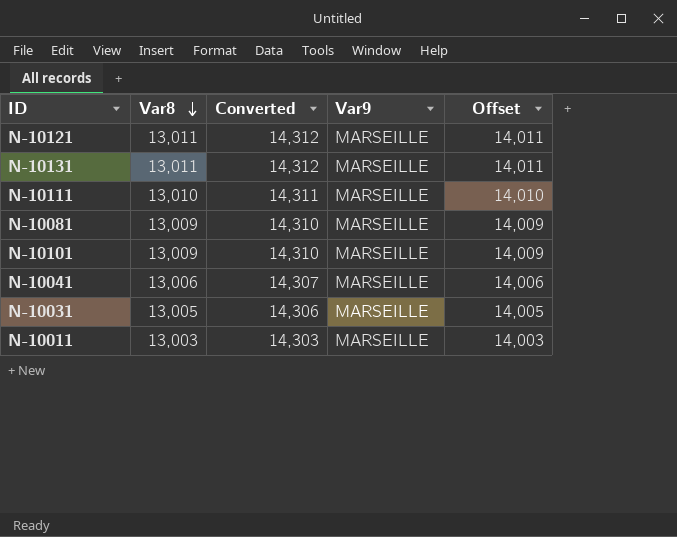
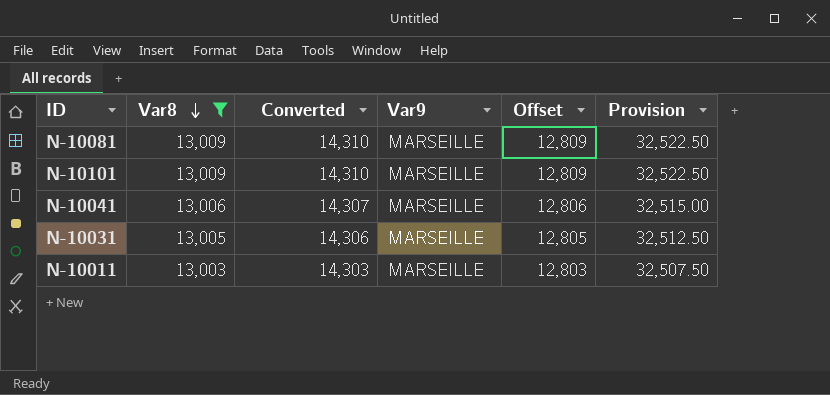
filter: none -> Var8 <= 13,009
column Offset | formula: [Var8] + 1000 -> [Var8] - 200
column Provision | formula: none -> [Var8] * 2.5

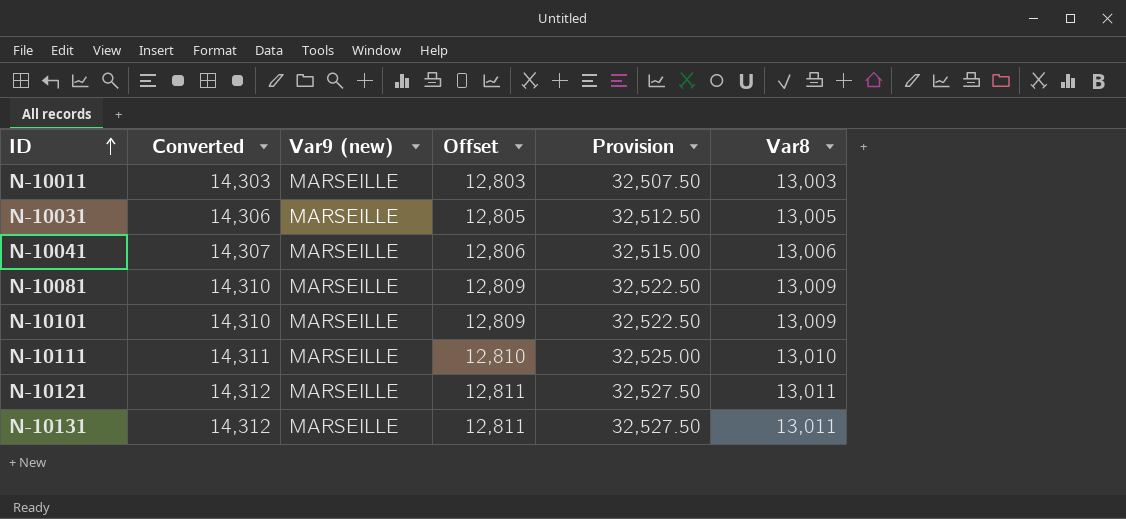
filter: Var8 <= 13,009 -> none
row order: Var8 descending -> ID ascending
column name: Var9 -> Var9 (new)
column Var8 | position: 2 -> 6

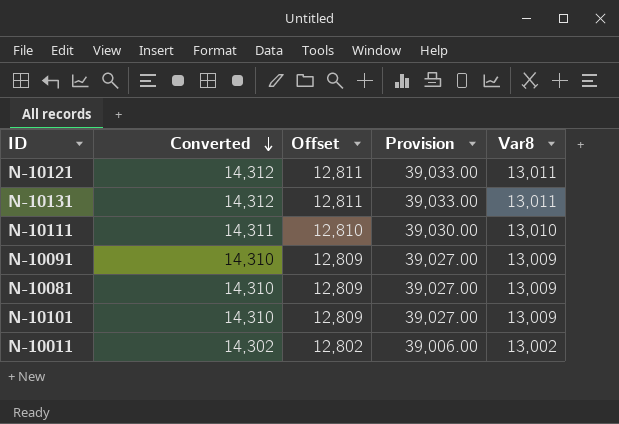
row order: ID ascending -> Converted descending
column Var9 (new) | position: 3 -> none
column Provision | formula: [Var8] * 2.5 -> [Var8] * 3
row N-10031: 14,306 | MARSEILLE | 12,805 | 32,512.50 | 13,005 -> none
row N-10041: 14,307 | MARSEILLE | 12,806 | 32,515.00 | 13,006 -> none
row N-10091: none -> 14,310 | 12,809 | 39,027.00 | 13,009
N-10011 | Converted: 14,303 -> 14,302
N-10011 | Offset: 12,803 -> 12,802
N-10011 | Var8: 13,003 -> 13,002

